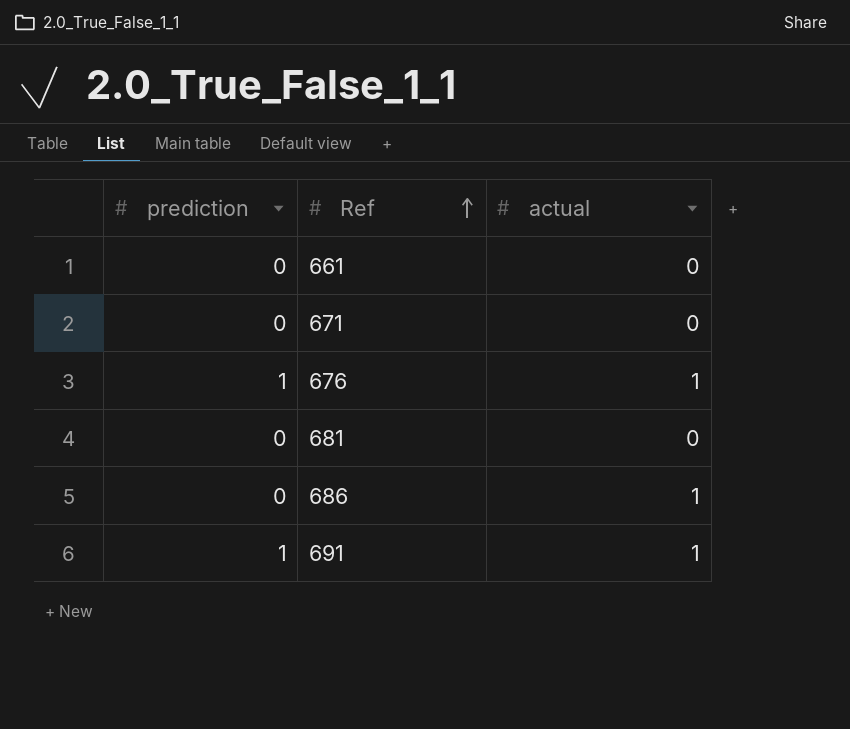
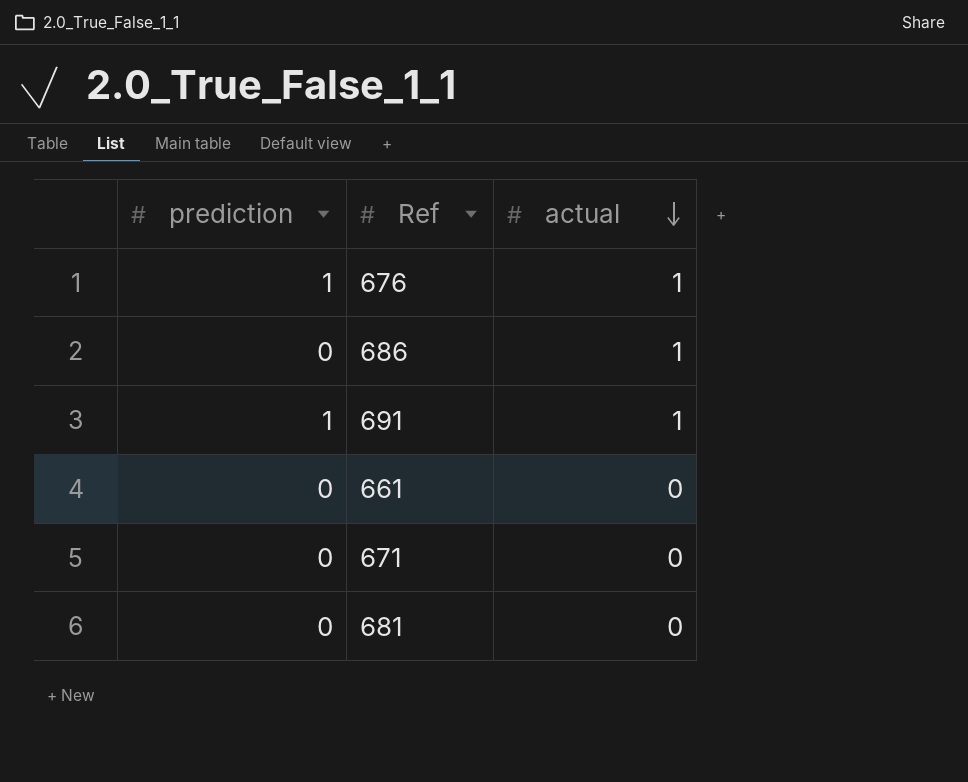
row order: Ref ascending -> actual descending

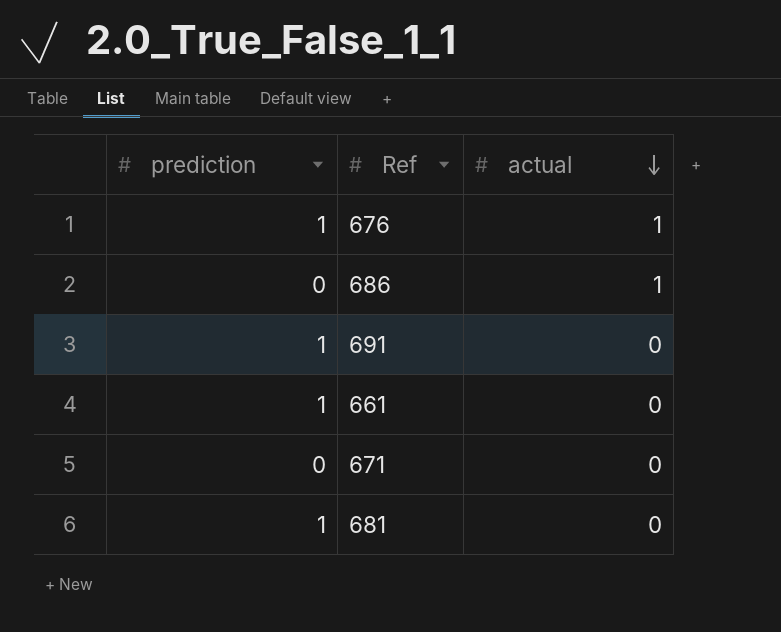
691 | actual: 1 -> 0
661 | prediction: 0 -> 1
681 | prediction: 0 -> 1

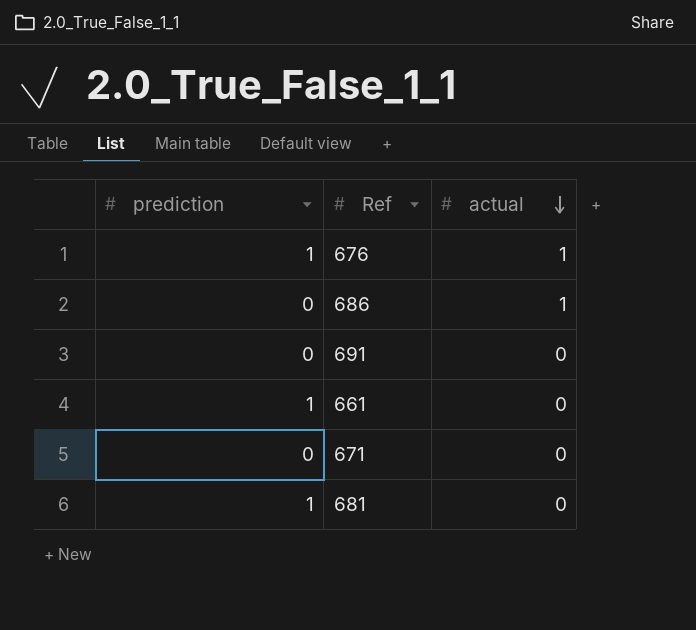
691 | prediction: 1 -> 0

